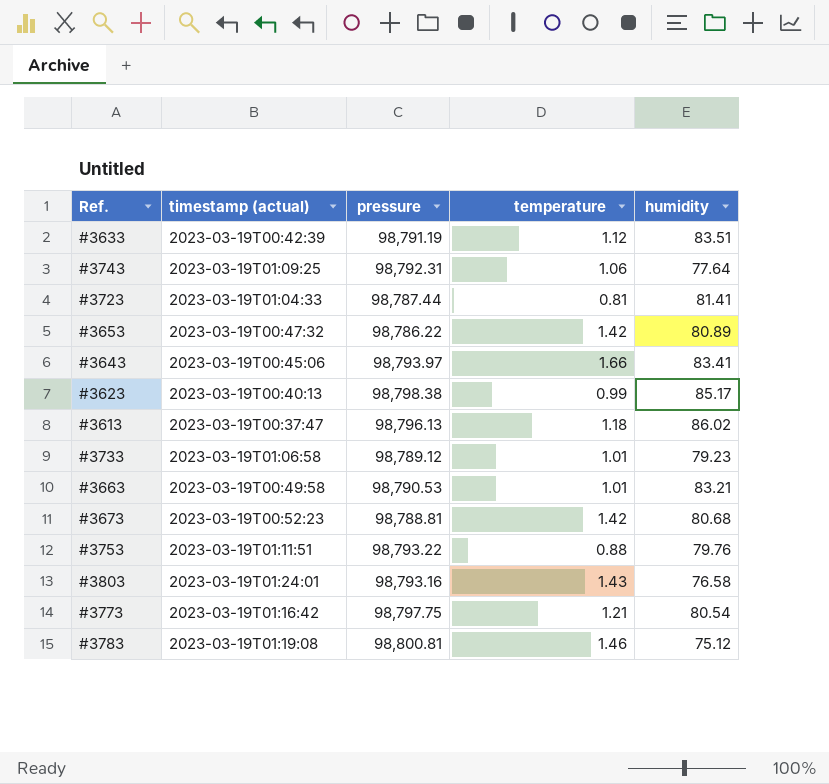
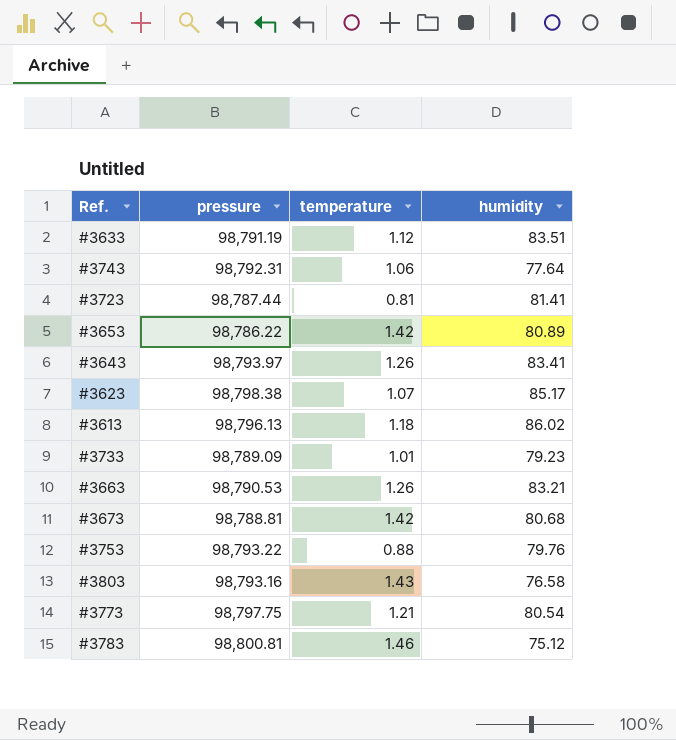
column timestamp (actual) | position: 2 -> none
#3643 | temperature: 1.66 -> 1.26
#3623 | temperature: 0.99 -> 1.07
#3733 | pressure: 98,789.12 -> 98,789.09
#3663 | temperature: 1.01 -> 1.26

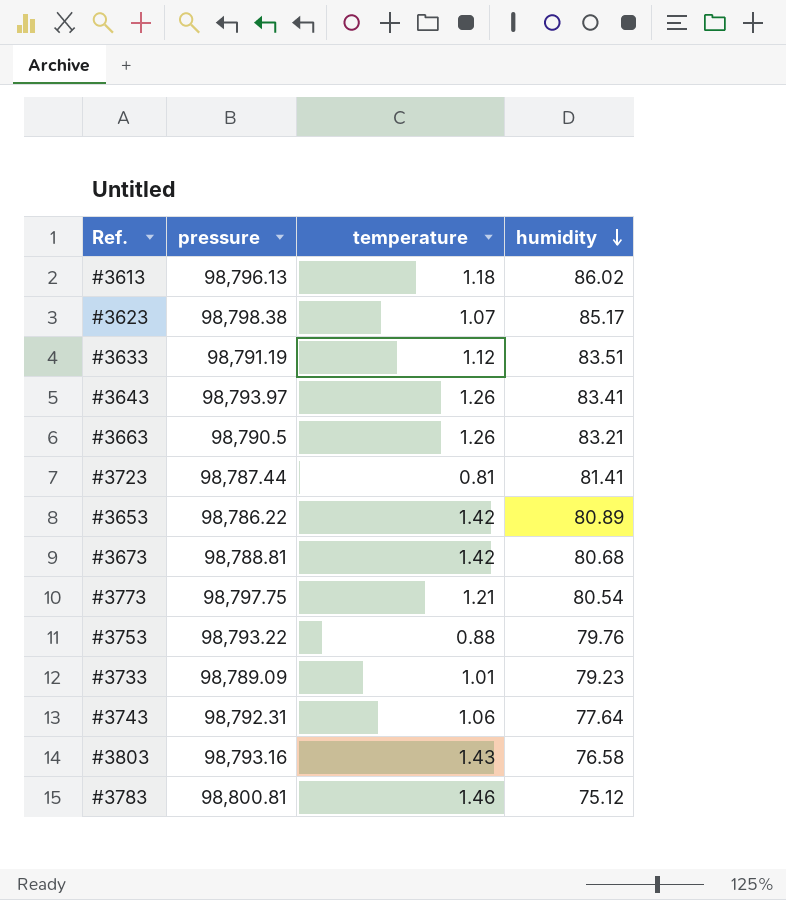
row order: none -> humidity descending
#3663 | pressure: 98,790.53 -> 98,790.5

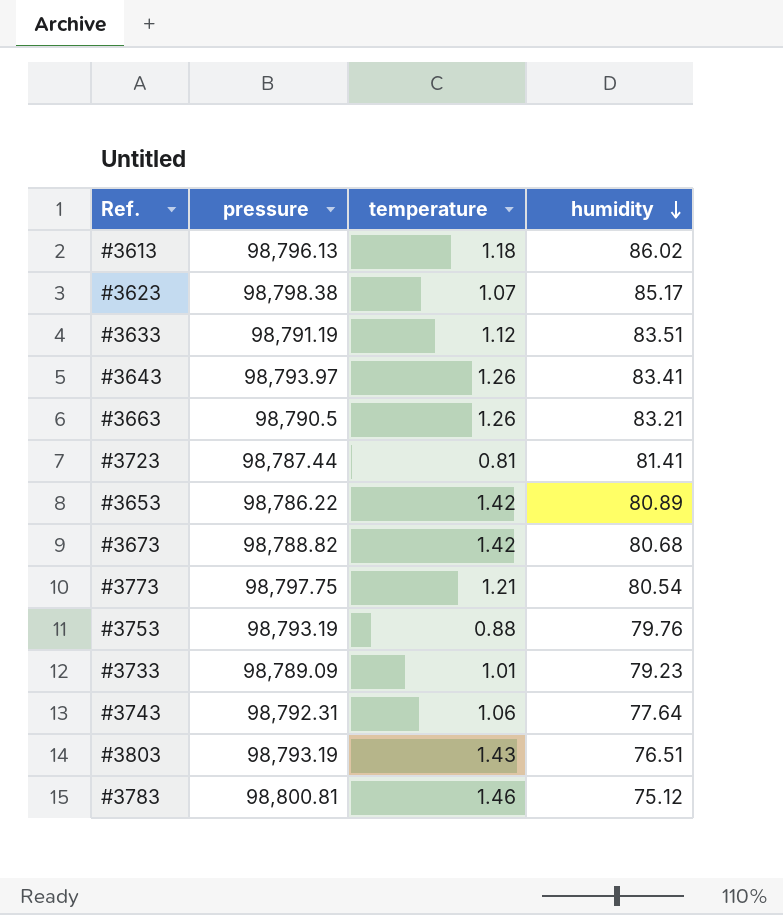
#3673 | pressure: 98,788.81 -> 98,788.82
#3753 | pressure: 98,793.22 -> 98,793.19
#3803 | pressure: 98,793.16 -> 98,793.19
#3803 | humidity: 76.58 -> 76.51

